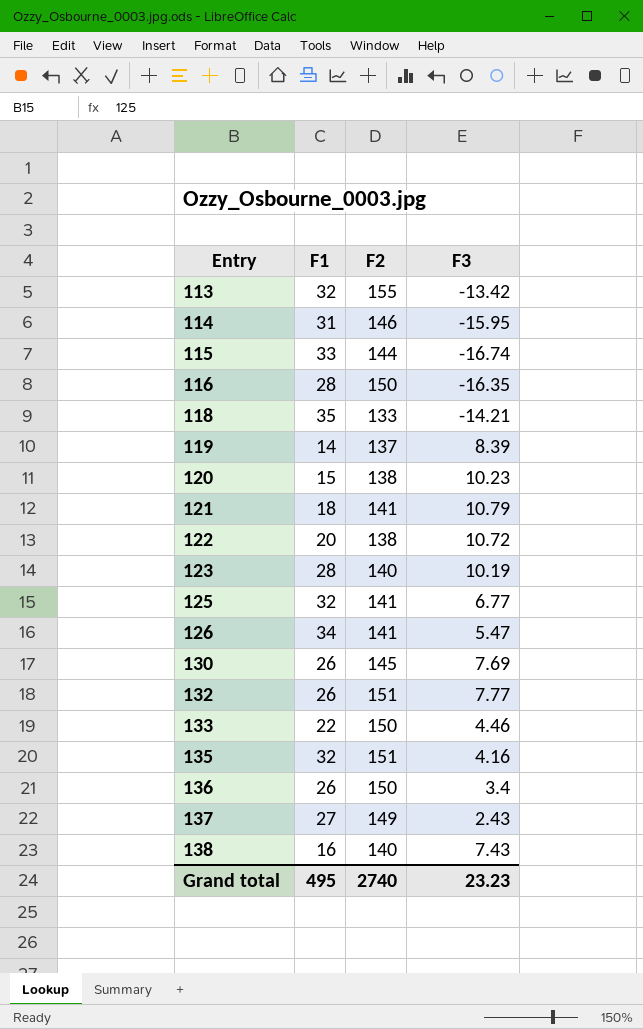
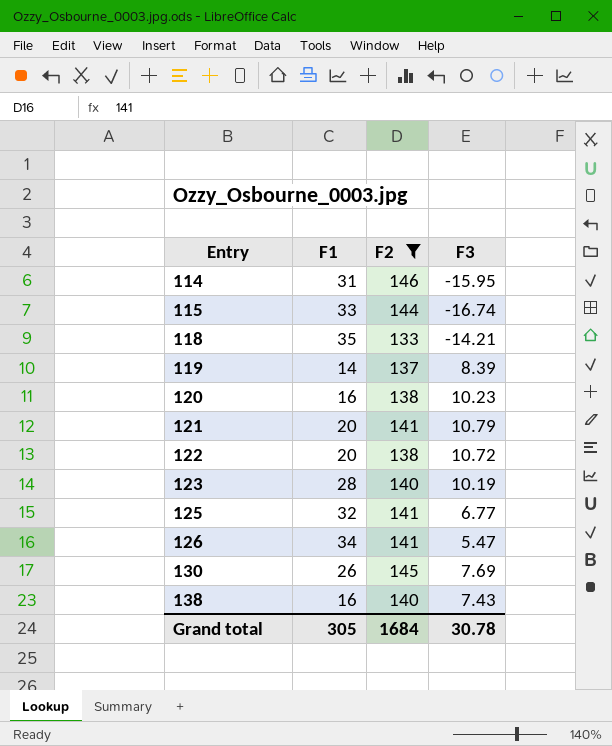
filter: none -> F2 <= 146
120 | F1: 15 -> 16
121 | F1: 18 -> 20
Grand total | F1: 495 -> 305
Grand total | F2: 2740 -> 1684
Grand total | F3: 23.23 -> 30.78

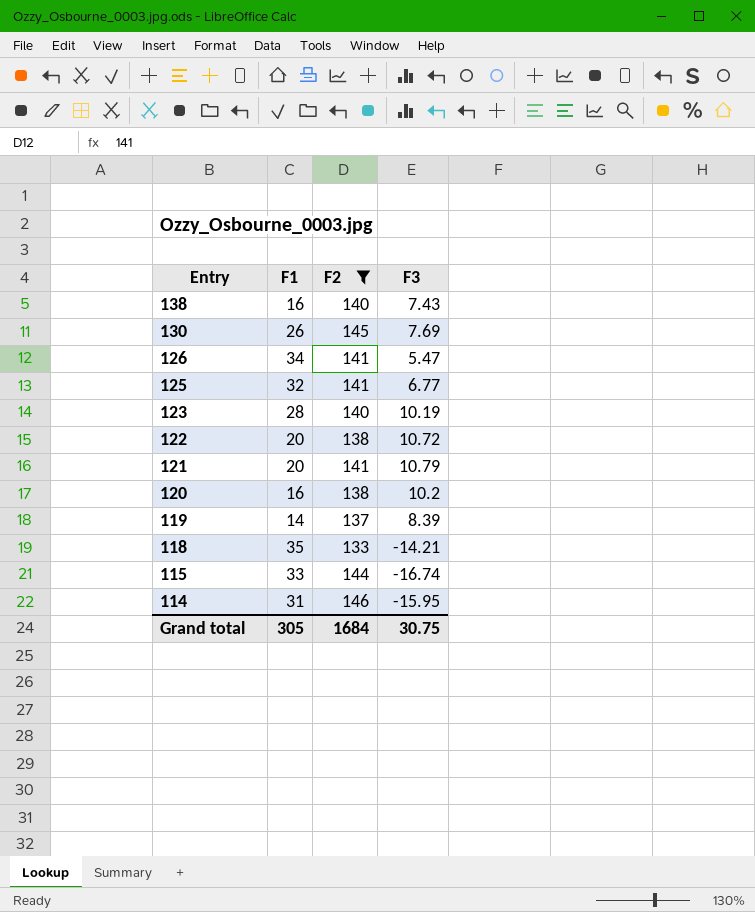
row order: Entry ascending -> Entry descending
120 | F3: 10.23 -> 10.2
Grand total | F3: 30.78 -> 30.75

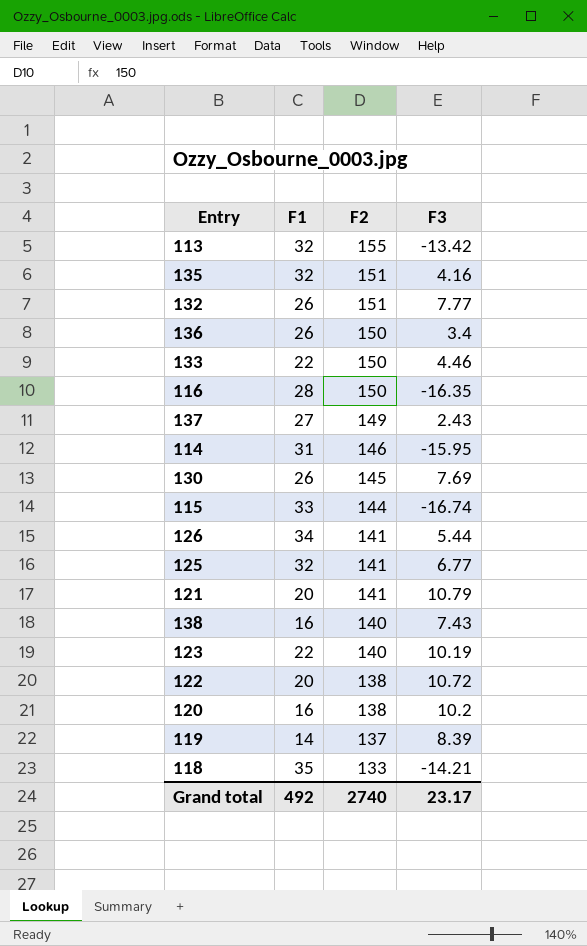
filter: F2 <= 146 -> none
row order: Entry descending -> F2 descending
126 | F3: 5.47 -> 5.44
123 | F1: 28 -> 22
Grand total | F1: 305 -> 492
Grand total | F2: 1684 -> 2740
Grand total | F3: 30.75 -> 23.17

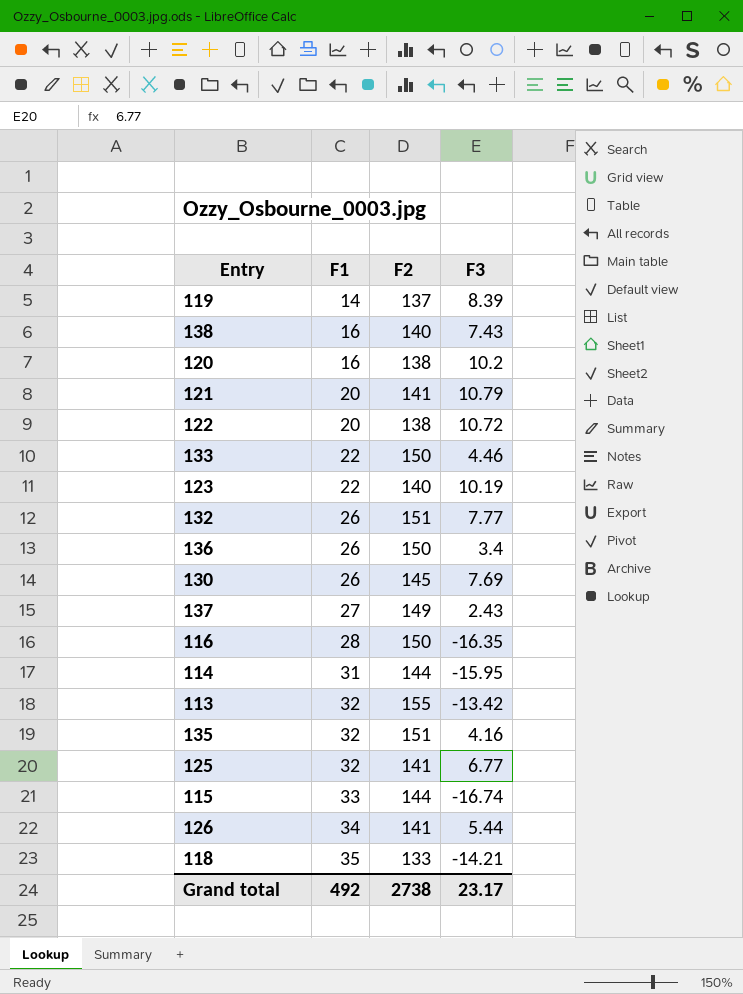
row order: F2 descending -> F1 ascending
114 | F2: 146 -> 144
Grand total | F2: 2740 -> 2738

